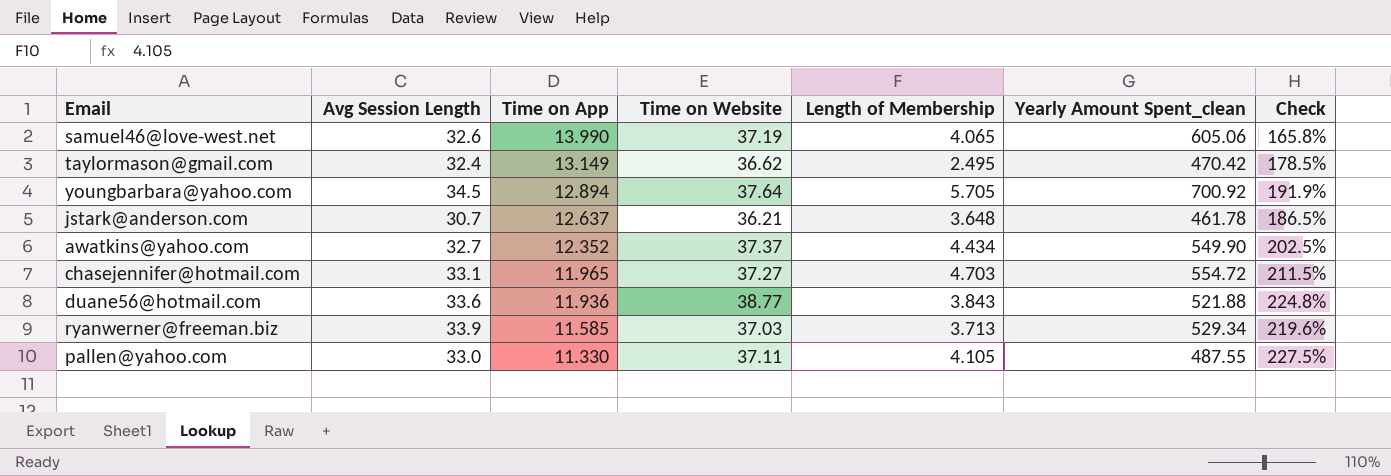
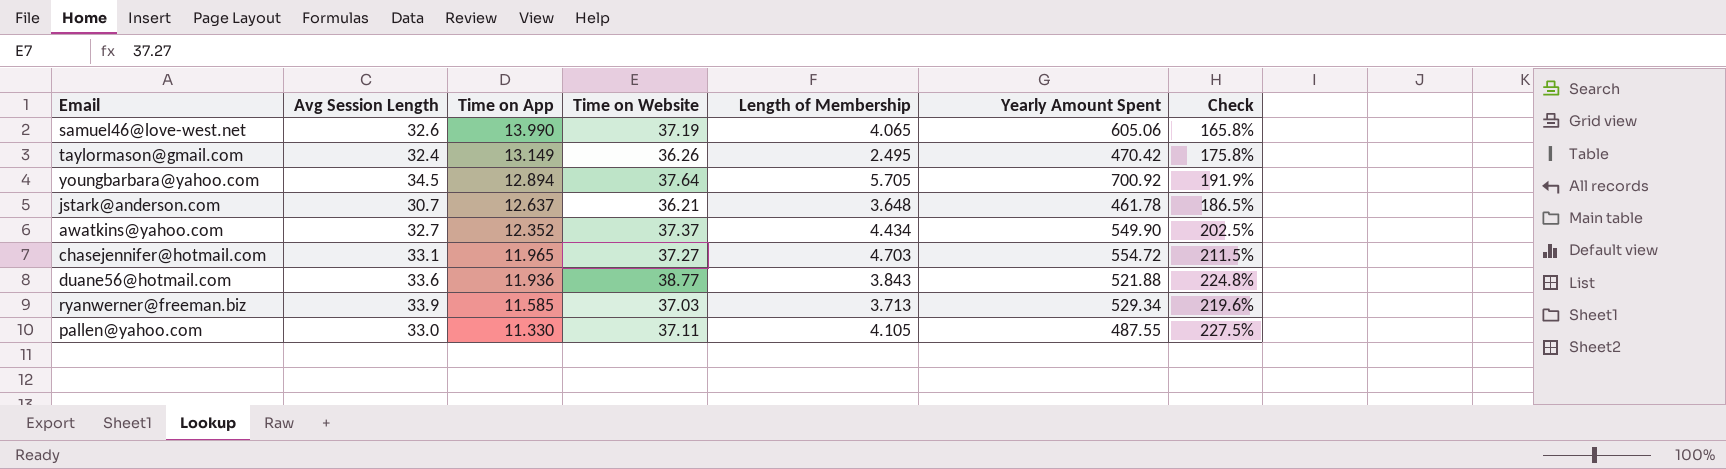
column name: Yearly Amount Spent_clean -> Yearly Amount Spent
taylormason@gmail.com | Time on Website: 36.62 -> 36.26
taylormason@gmail.com | Check: 178.5% -> 175.8%

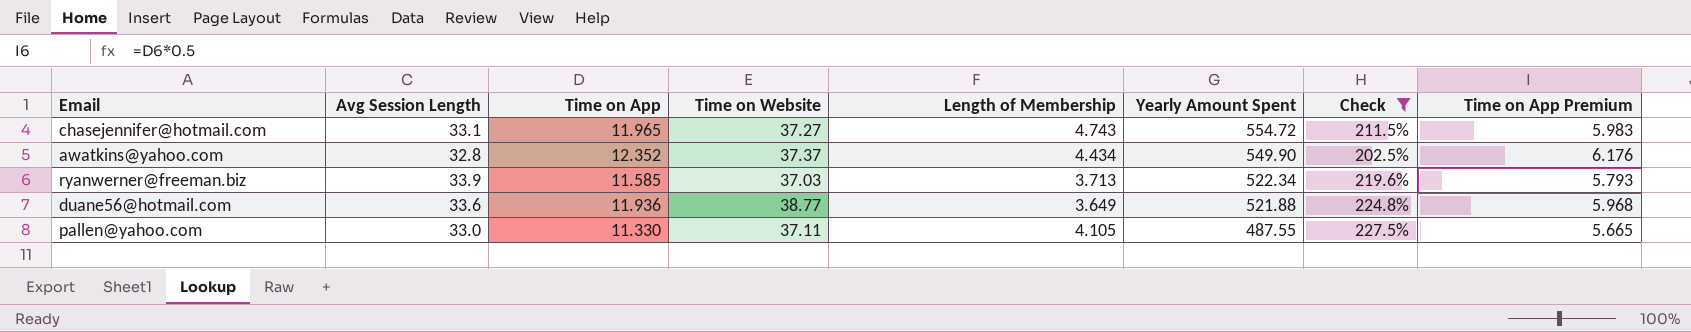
filter: none -> Check >= 202.5%
row order: Time on App descending -> Yearly Amount Spent descending
column Time on App Premium | formula: none -> [Time on App] * 0.5
chasejennifer@hotmail.com | Length of Membership: 4.703 -> 4.743
awatkins@yahoo.com | Avg Session Length: 32.7 -> 32.8
ryanwerner@freeman.biz | Yearly Amount Spent: 529.34 -> 522.34
duane56@hotmail.com | Length of Membership: 3.843 -> 3.649

